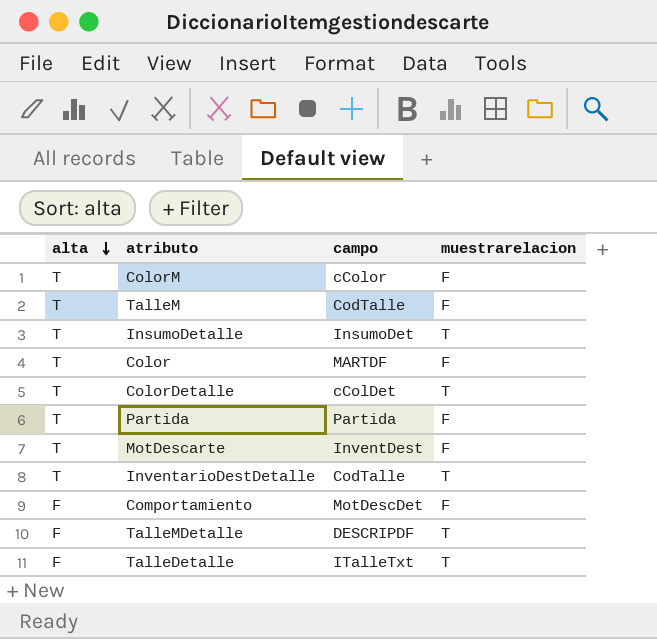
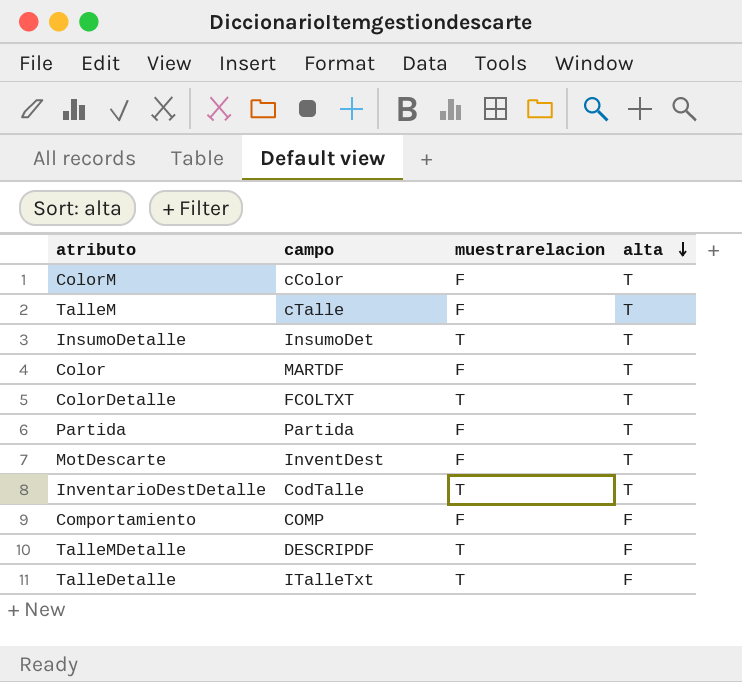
column alta | position: 1 -> 4
TalleM | campo: CodTalle -> cTalle
ColorDetalle | campo: cColDet -> FCOLTXT
Comportamiento | campo: MotDescDet -> COMP

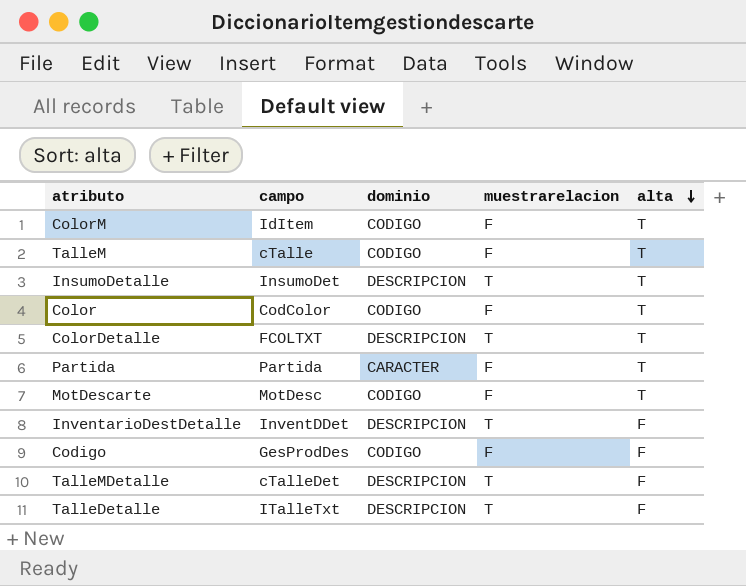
column dominio | position: none -> 3
row Comportamiento: COMP | F | F -> none
ColorM | campo: cColor -> IdItem
Color | campo: MARTDF -> CodColor
MotDescarte | campo: InventDest -> MotDesc
InventarioDestDetalle | campo: CodTalle -> InventDDet
InventarioDestDetalle | alta: T -> F
row Codigo: none -> GesProdDes | CODIGO | F | F
TalleMDetalle | campo: DESCRIPDF -> cTalleDet

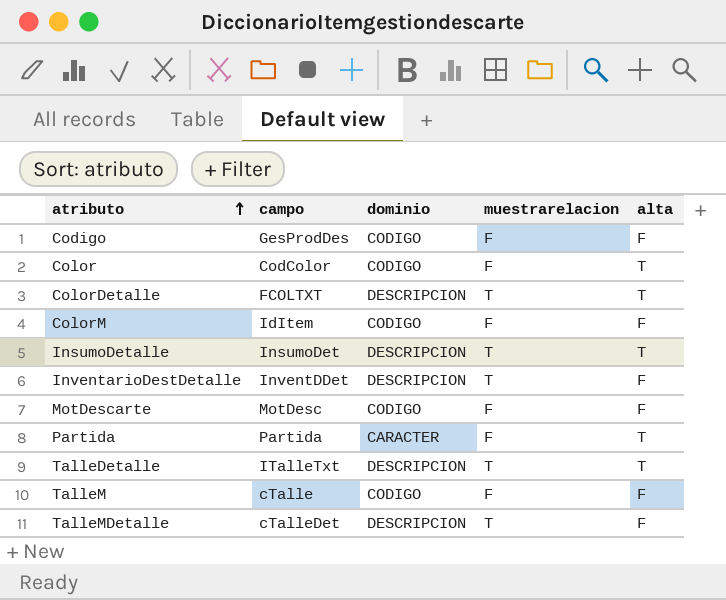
row order: alta descending -> atributo ascending
ColorM | alta: T -> F
MotDescarte | alta: T -> F
TalleDetalle | alta: F -> T
TalleM | alta: T -> F

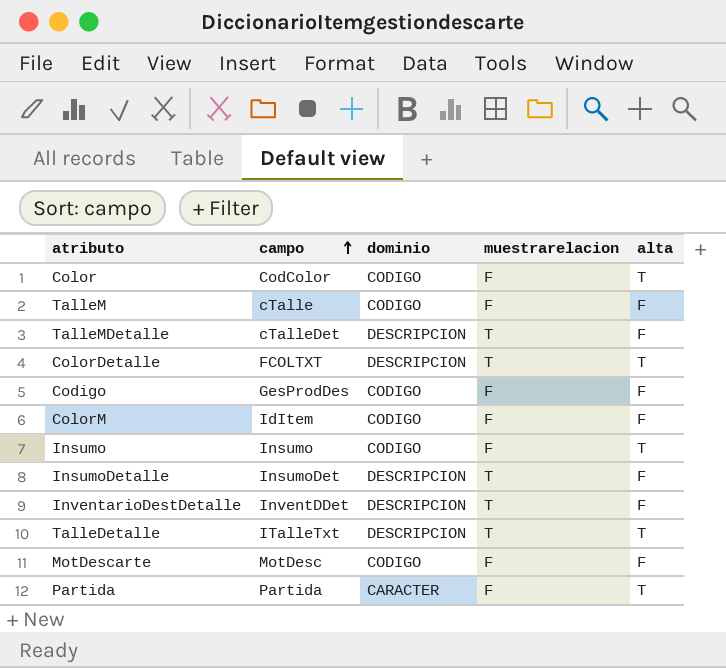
row order: atributo ascending -> campo ascending
row Insumo: none -> Insumo | CODIGO | F | T
InsumoDetalle | alta: T -> F

